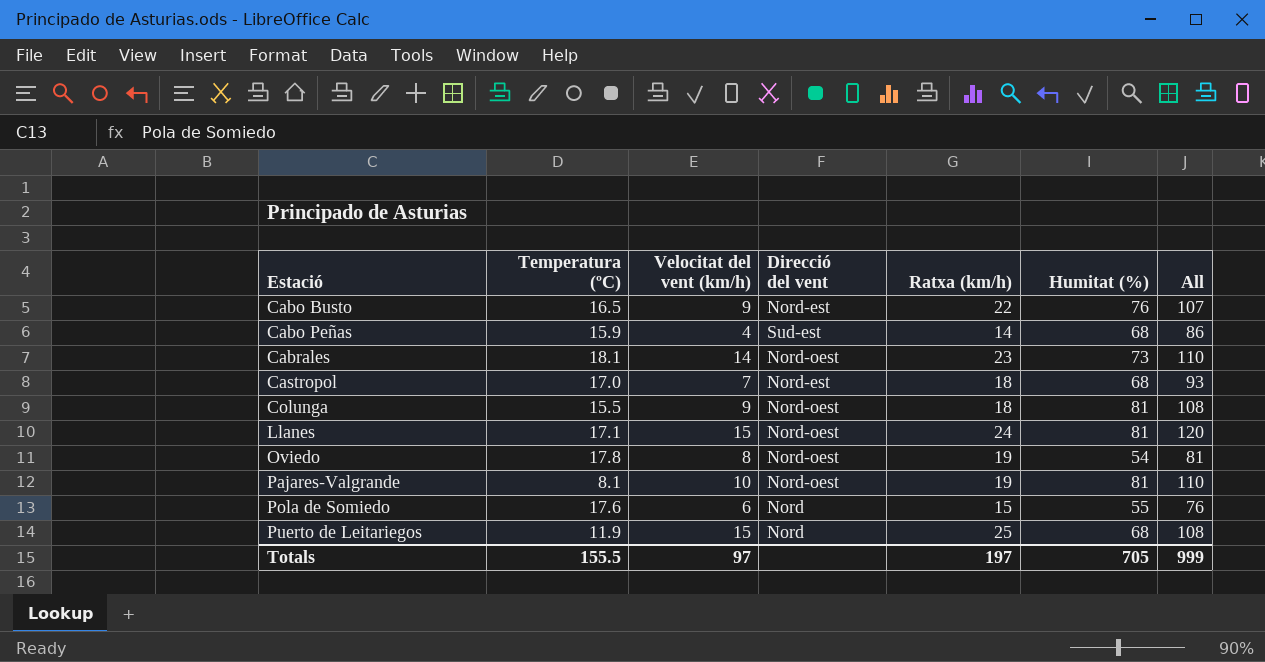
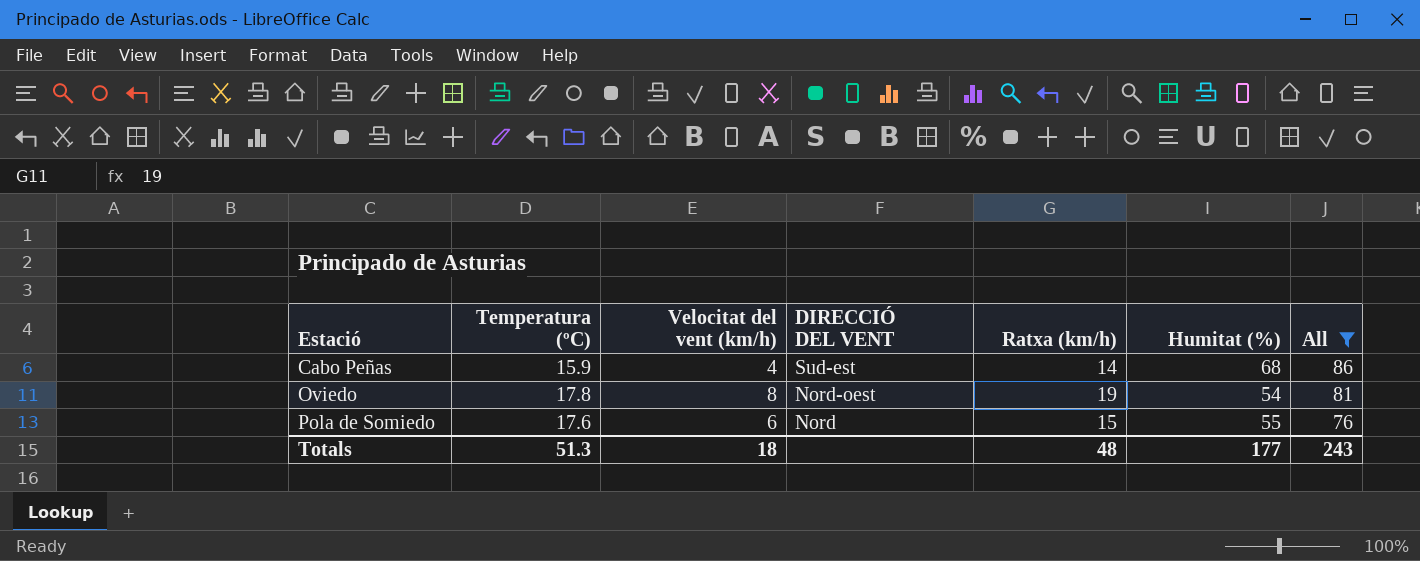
filter: none -> All <= 86
column name: Direcció del vent -> DIRECCIÓ DEL VENT
Totals | Temperatura (ºC): 155.5 -> 51.3
Totals | Velocitat del vent (km/h): 97 -> 18
Totals | Ratxa (km/h): 197 -> 48
Totals | Humitat (%): 705 -> 177
Totals | All: 999 -> 243

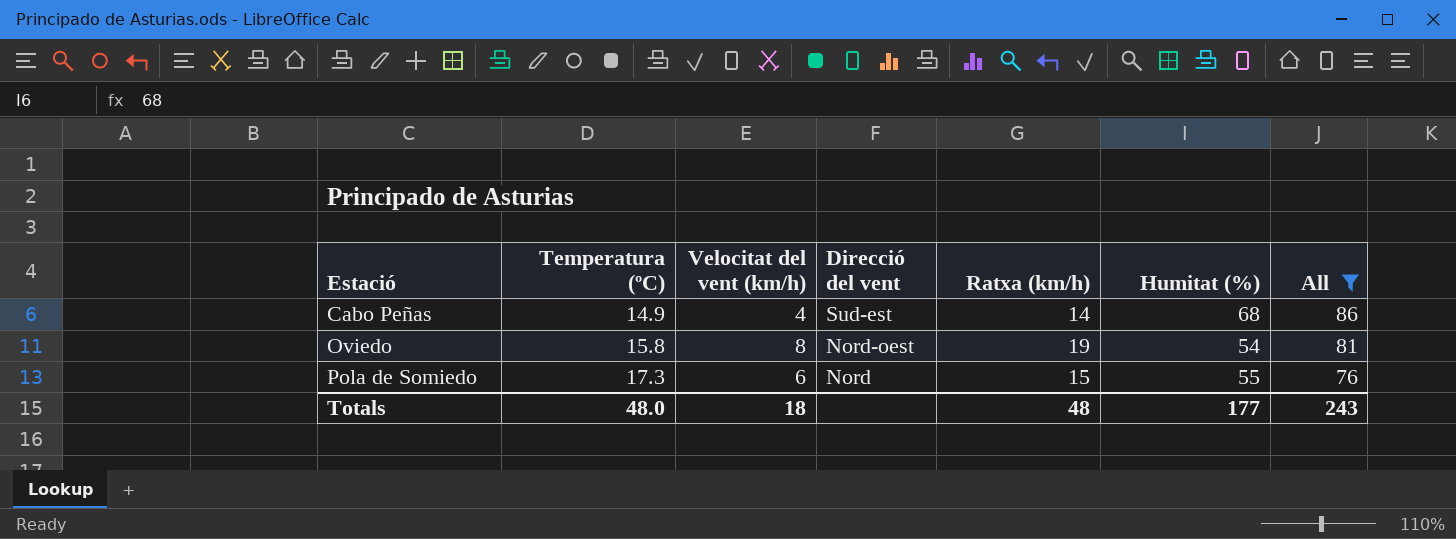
column name: DIRECCIÓ DEL VENT -> Direcció del vent
Cabo Peñas | Temperatura (ºC): 15.9 -> 14.9
Oviedo | Temperatura (ºC): 17.8 -> 15.8
Pola de Somiedo | Temperatura (ºC): 17.6 -> 17.3
Totals | Temperatura (ºC): 51.3 -> 48.0

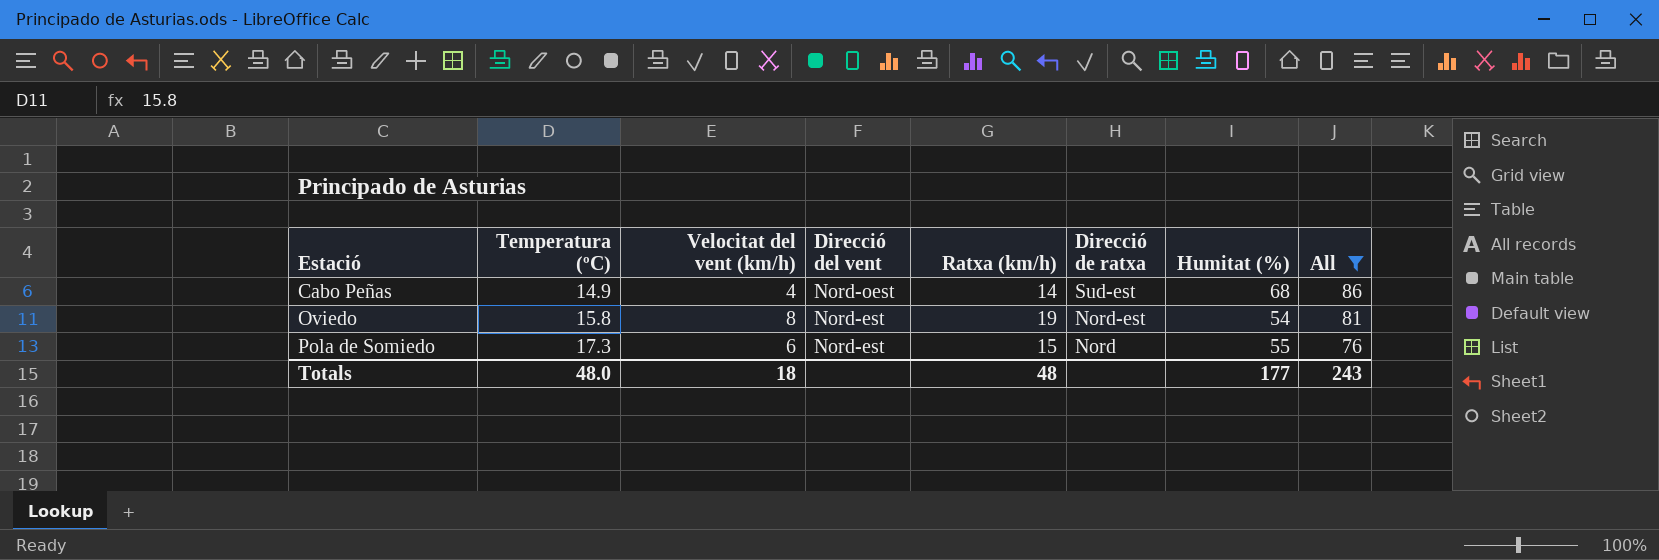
column Direcció de ratxa | position: none -> 6
Cabo Peñas | Direcció del vent: Sud-est -> Nord-oest
Oviedo | Direcció del vent: Nord-oest -> Nord-est
Pola de Somiedo | Direcció del vent: Nord -> Nord-est

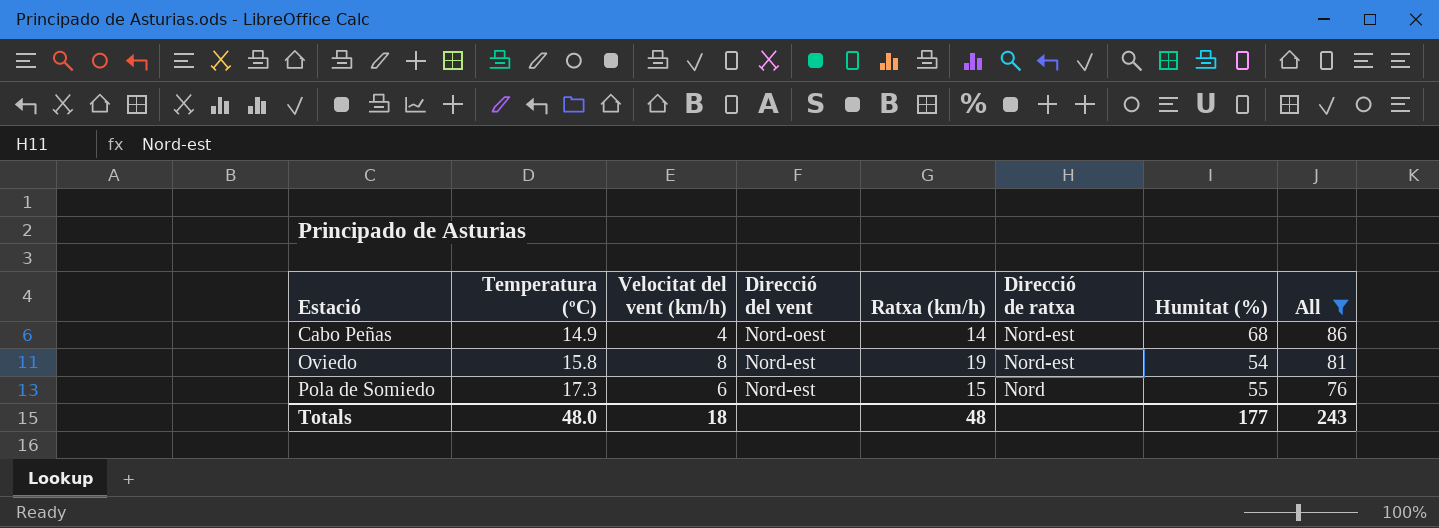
Cabo Peñas | Direcció de ratxa: Sud-est -> Nord-est

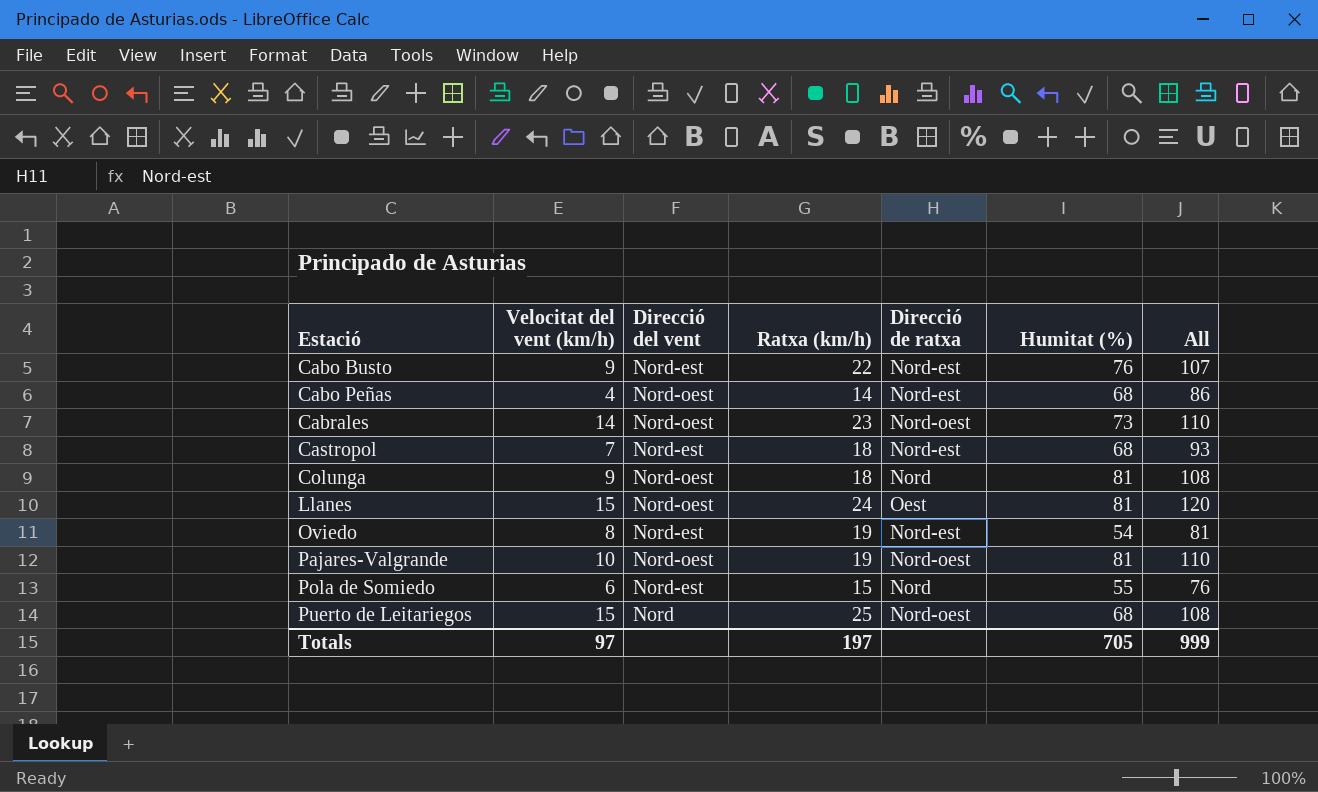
filter: All <= 86 -> none
column Temperatura (ºC) | position: 2 -> none
Totals | Velocitat del vent (km/h): 18 -> 97
Totals | Ratxa (km/h): 48 -> 197
Totals | Humitat (%): 177 -> 705
Totals | All: 243 -> 999

